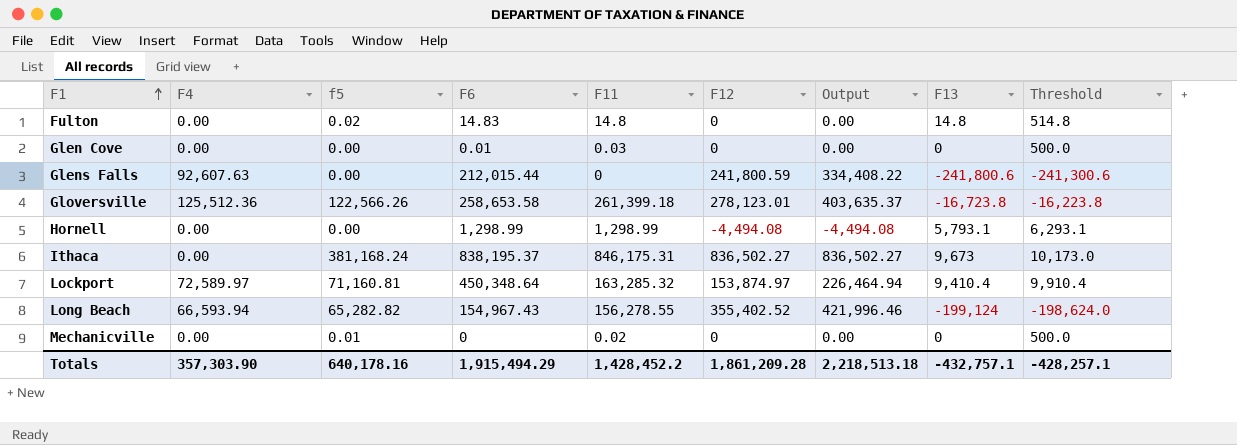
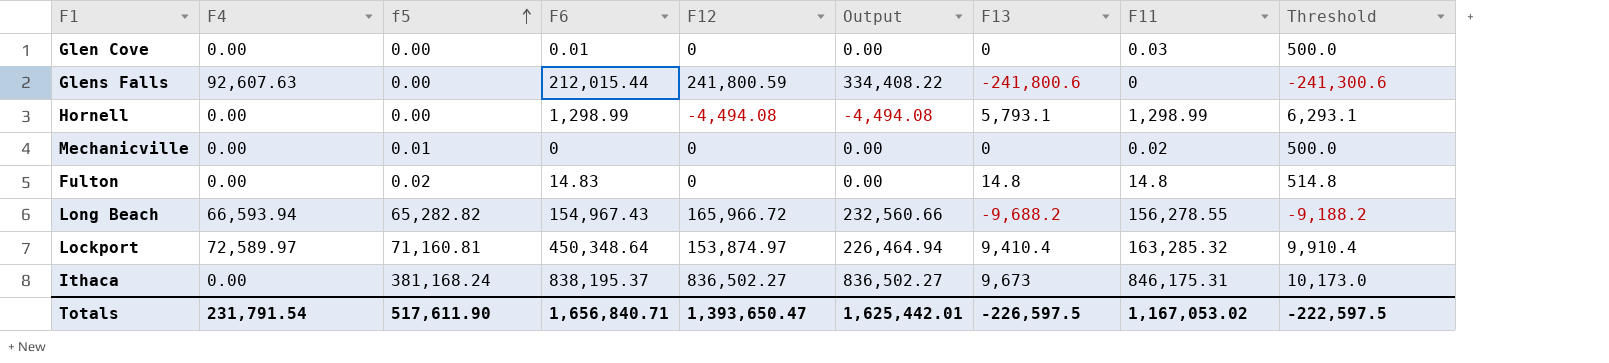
row order: F1 ascending -> f5 ascending
column F11 | position: 5 -> 8
row Gloversville: 125,512.36 | 122,566.26 | 258,653.58 | 261,399.18 | 278,123.01 | 403,635.37 | -16,723.8 | -16,223.8 -> none
Long Beach | F12: 355,402.52 -> 165,966.72
Long Beach | Output: 421,996.46 -> 232,560.66
Long Beach | F13: -199,124 -> -9,688.2
Long Beach | Threshold: -198,624.0 -> -9,188.2
Totals | F4: 357,303.90 -> 231,791.54
Totals | f5: 640,178.16 -> 517,611.90
Totals | F6: 1,915,494.29 -> 1,656,840.71
Totals | F12: 1,861,209.28 -> 1,393,650.47
Totals | Output: 2,218,513.18 -> 1,625,442.01
Totals | F13: -432,757.1 -> -226,597.5
Totals | F11: 1,428,452.2 -> 1,167,053.02
Totals | Threshold: -428,257.1 -> -222,597.5

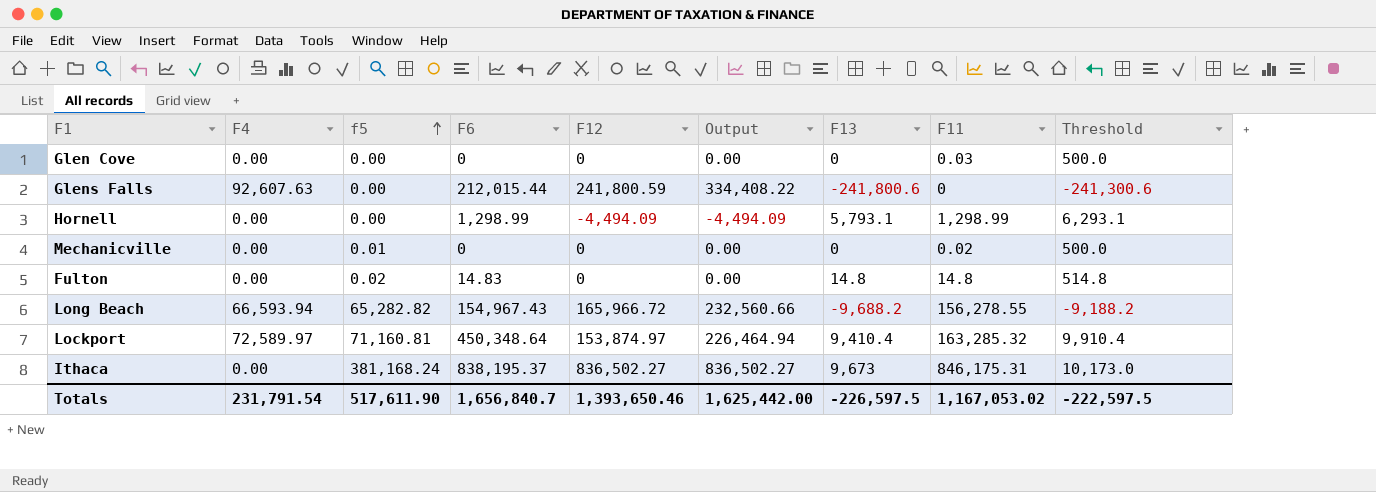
Glen Cove | F6: 0.01 -> 0
Hornell | F12: -4,494.08 -> -4,494.09
Hornell | Output: -4,494.08 -> -4,494.09
Totals | F6: 1,656,840.71 -> 1,656,840.7
Totals | F12: 1,393,650.47 -> 1,393,650.46
Totals | Output: 1,625,442.01 -> 1,625,442.00

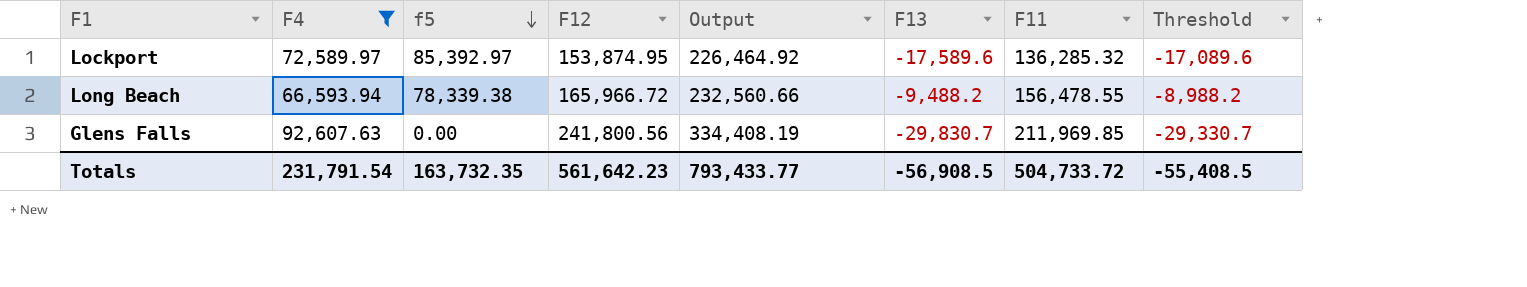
filter: none -> F4 != 0.00
row order: f5 ascending -> f5 descending
column F6 | position: 4 -> none
Lockport | f5: 71,160.81 -> 85,392.97
Lockport | F12: 153,874.97 -> 153,874.95
Lockport | Output: 226,464.94 -> 226,464.92
Lockport | F13: 9,410.4 -> -17,589.6
Lockport | F11: 163,285.32 -> 136,285.32
Lockport | Threshold: 9,910.4 -> -17,089.6
Long Beach | f5: 65,282.82 -> 78,339.38
Long Beach | F13: -9,688.2 -> -9,488.2
Long Beach | F11: 156,278.55 -> 156,478.55
Long Beach | Threshold: -9,188.2 -> -8,988.2
Glens Falls | F12: 241,800.59 -> 241,800.56
Glens Falls | Output: 334,408.22 -> 334,408.19
Glens Falls | F13: -241,800.6 -> -29,830.7
Glens Falls | F11: 0 -> 211,969.85
Glens Falls | Threshold: -241,300.6 -> -29,330.7
Totals | f5: 517,611.90 -> 163,732.35
Totals | F12: 1,393,650.46 -> 561,642.23
Totals | Output: 1,625,442.00 -> 793,433.77
Totals | F13: -226,597.5 -> -56,908.5
Totals | F11: 1,167,053.02 -> 504,733.72
Totals | Threshold: -222,597.5 -> -55,408.5

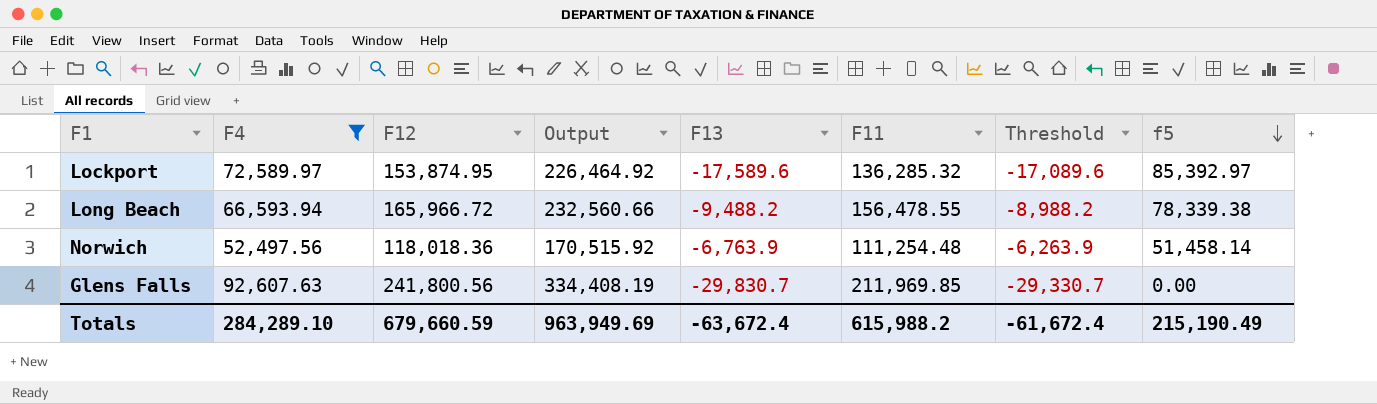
column f5 | position: 3 -> 8
row Norwich: none -> 52,497.56 | 118,018.36 | 170,515.92 | -6,763.9 | 111,254.48 | -6,263.9 | 51,458.14
Totals | F4: 231,791.54 -> 284,289.10
Totals | F12: 561,642.23 -> 679,660.59
Totals | Output: 793,433.77 -> 963,949.69
Totals | F13: -56,908.5 -> -63,672.4
Totals | F11: 504,733.72 -> 615,988.2
Totals | Threshold: -55,408.5 -> -61,672.4
Totals | f5: 163,732.35 -> 215,190.49

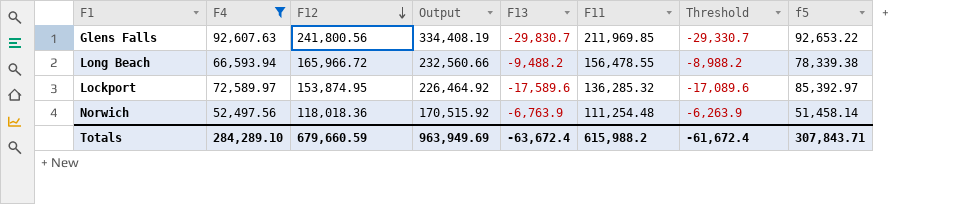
row order: f5 descending -> F12 descending
Glens Falls | f5: 0.00 -> 92,653.22
Totals | f5: 215,190.49 -> 307,843.71

